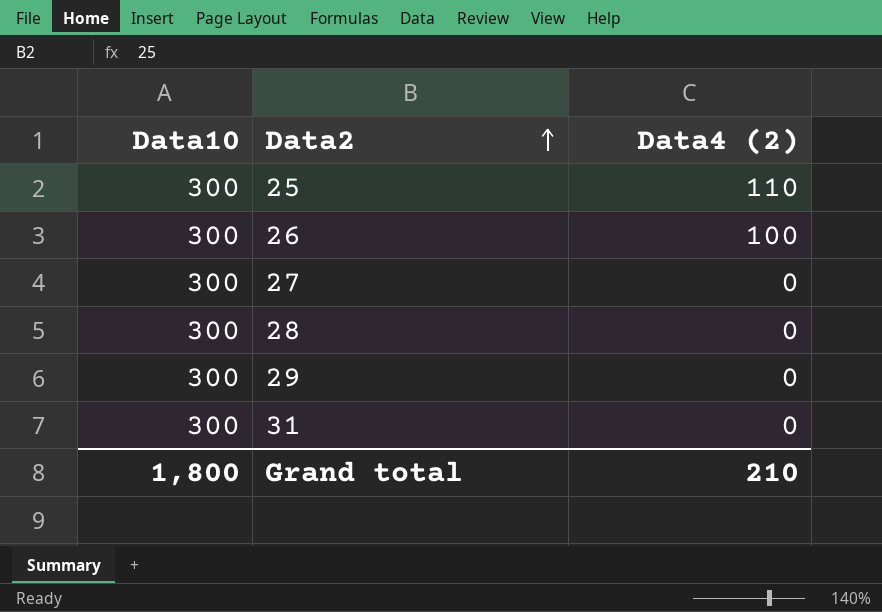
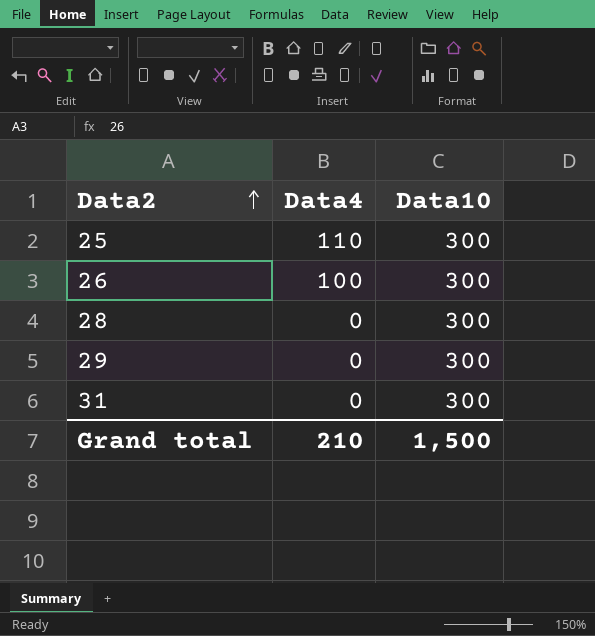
column name: Data4 (2) -> Data4
column Data10 | position: 1 -> 3
row 27: 300 | 0 -> none
Grand total | Data10: 1,800 -> 1,500

